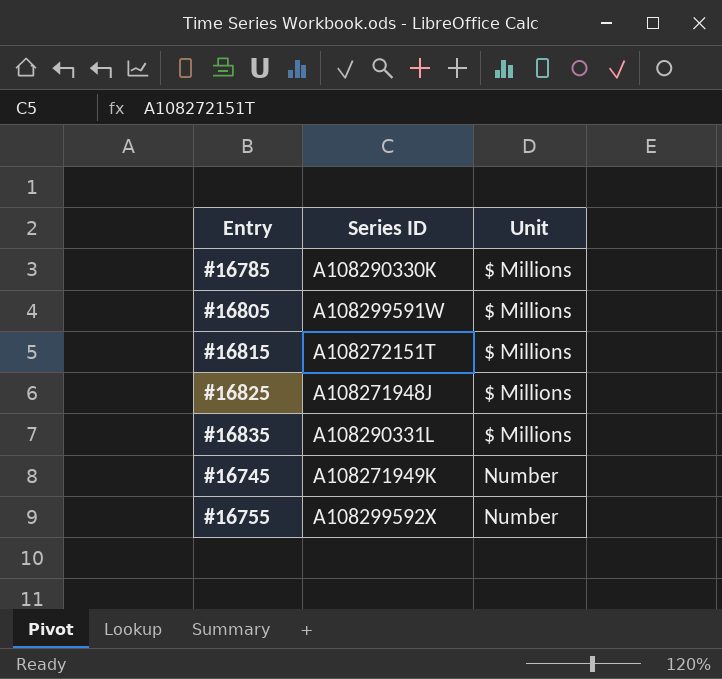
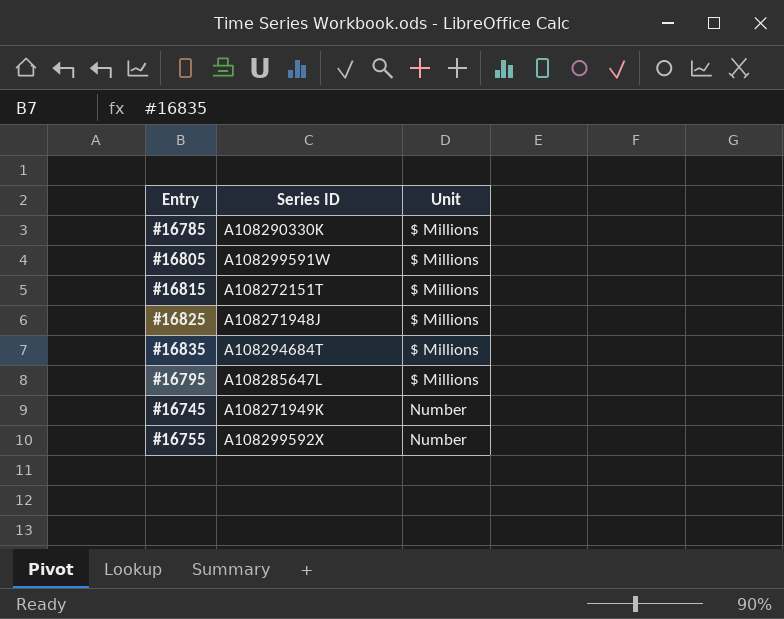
#16835 | Series ID: A108290331L -> A108294684T
row #16795: none -> A108285647L | $ Millions

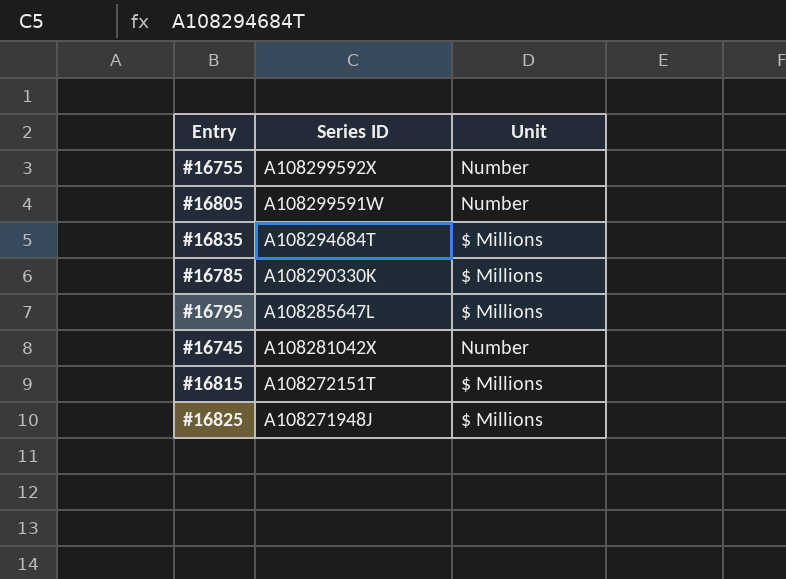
row order: Unit ascending -> Series ID descending
#16805 | Unit: $ Millions -> Number
#16745 | Series ID: A108271949K -> A108281042X

